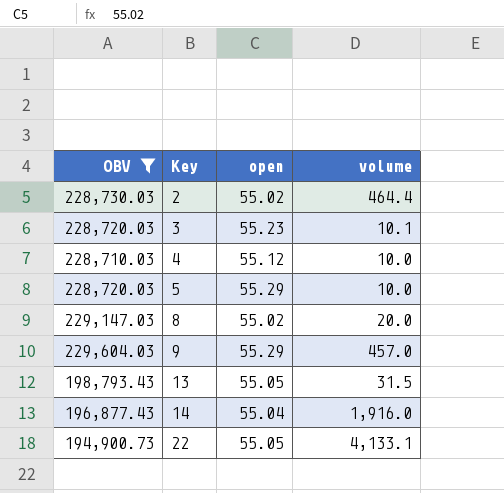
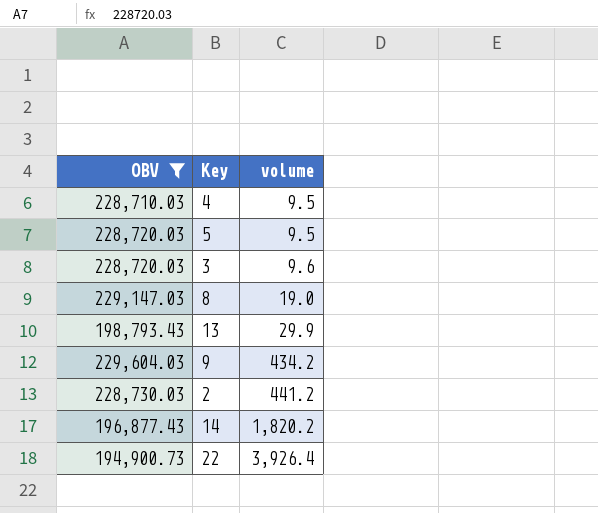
row order: Key ascending -> volume ascending
column open | position: 3 -> none
4 | volume: 10.0 -> 9.5
5 | volume: 10.0 -> 9.5
3 | volume: 10.1 -> 9.6
8 | volume: 20.0 -> 19.0
13 | volume: 31.5 -> 29.9
9 | volume: 457.0 -> 434.2
2 | volume: 464.4 -> 441.2
14 | volume: 1,916.0 -> 1,820.2
22 | volume: 4,133.1 -> 3,926.4

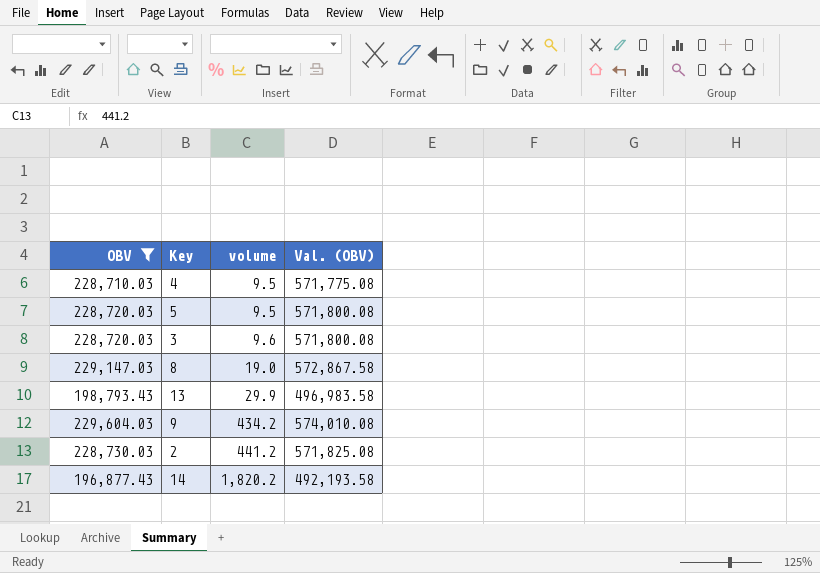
column Val. (OBV) | formula: none -> [OBV] * 2.5
row 22: 194,900.73 | 3,926.4 -> none

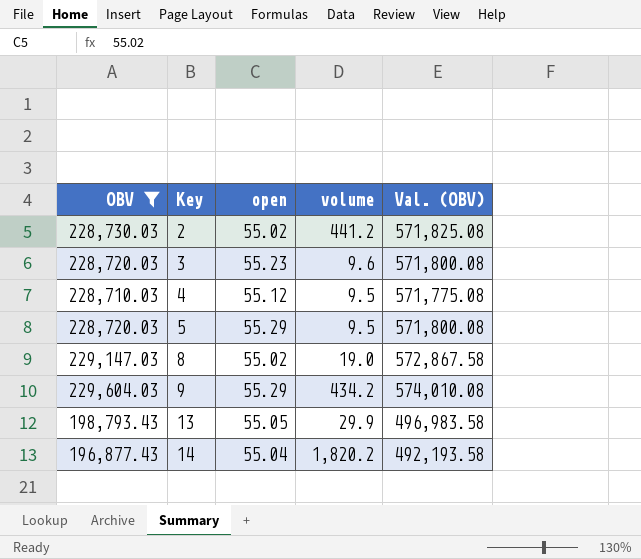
row order: volume ascending -> Key ascending
column open | position: none -> 3

